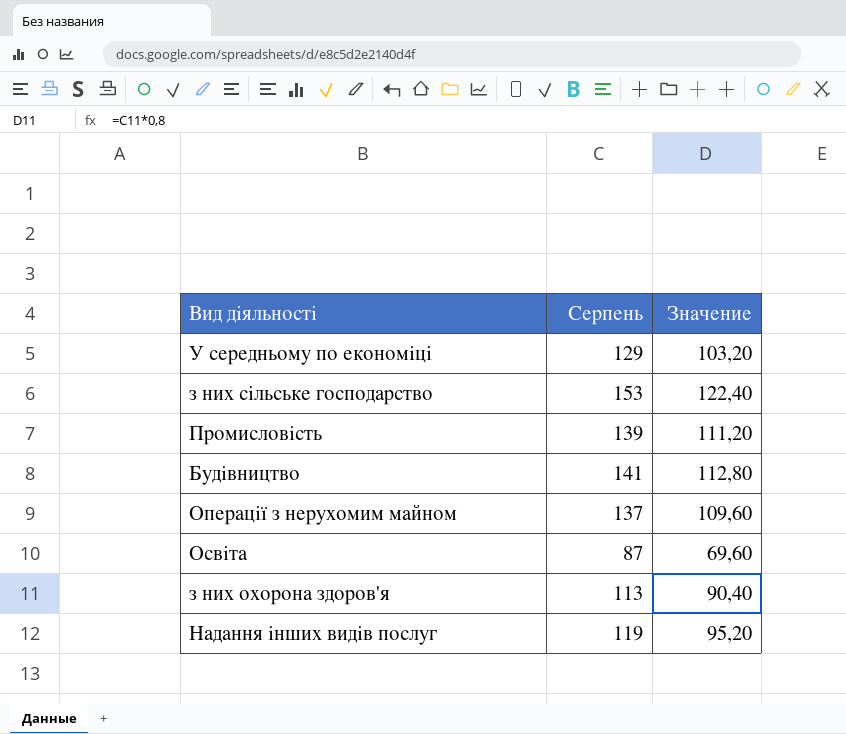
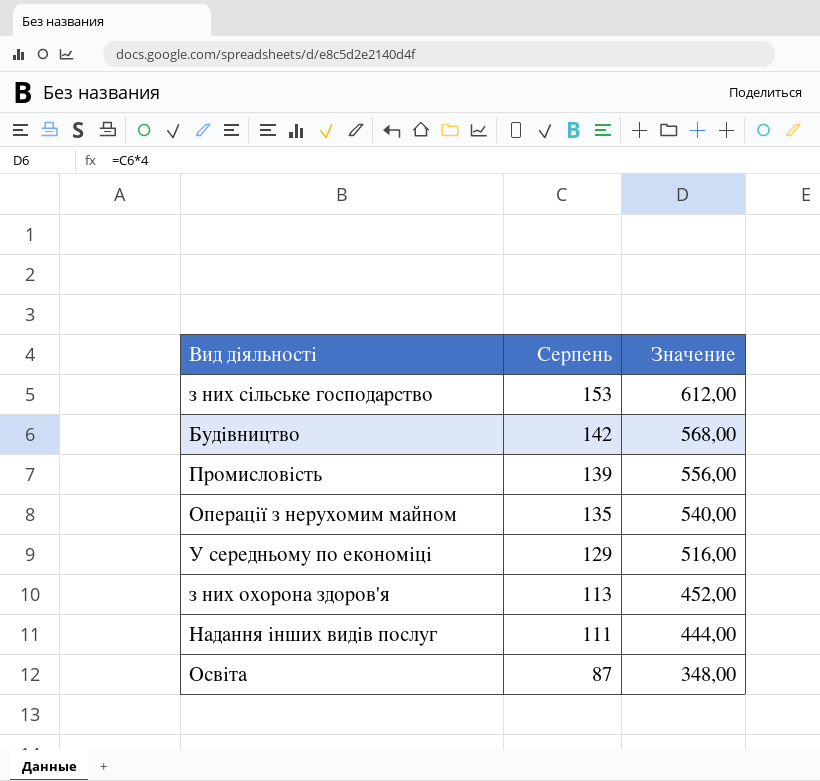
row order: none -> Серпень descending
column Значение | formula: [Серпень] * 0,8 -> [Серпень] * 4
Будівництво | Серпень: 141 -> 142
Операції з нерухомим майном | Серпень: 137 -> 135
Надання інших видів послуг | Серпень: 119 -> 111

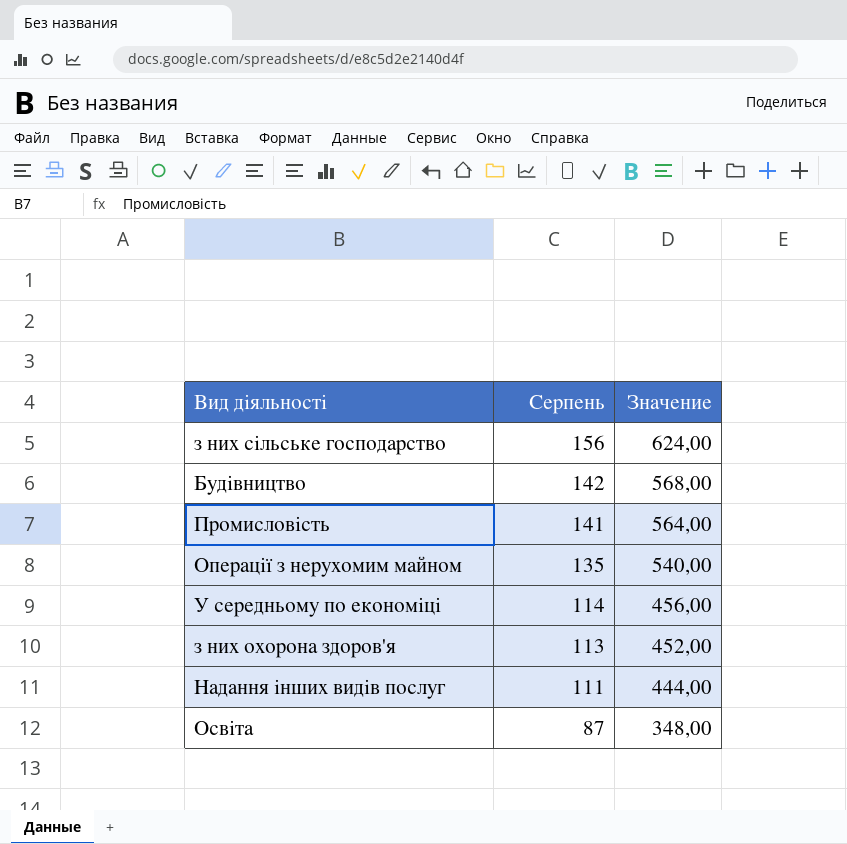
з них сільське господарство | Серпень: 153 -> 156
з них сільське господарство | Значение: 612,00 -> 624,00
Промисловість | Серпень: 139 -> 141
Промисловість | Значение: 556,00 -> 564,00
У середньому по економіці | Серпень: 129 -> 114
У середньому по економіці | Значение: 516,00 -> 456,00

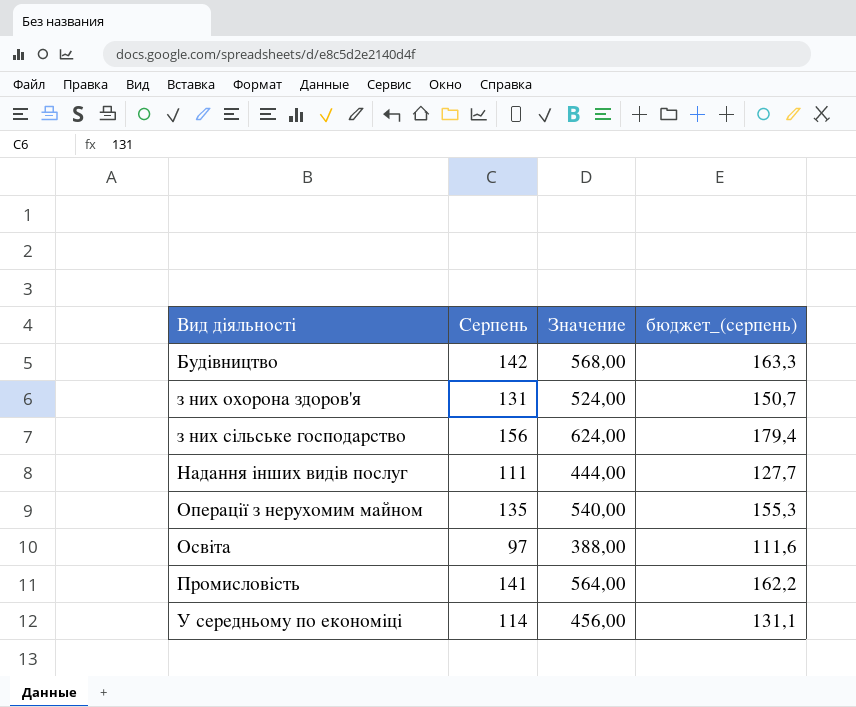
row order: Серпень descending -> Вид діяльності ascending
column бюджет_(серпень) | formula: none -> [Серпень] * 1,15
з них охорона здоров'я | Серпень: 113 -> 131
з них охорона здоров'я | Значение: 452,00 -> 524,00
Освіта | Серпень: 87 -> 97
Освіта | Значение: 348,00 -> 388,00

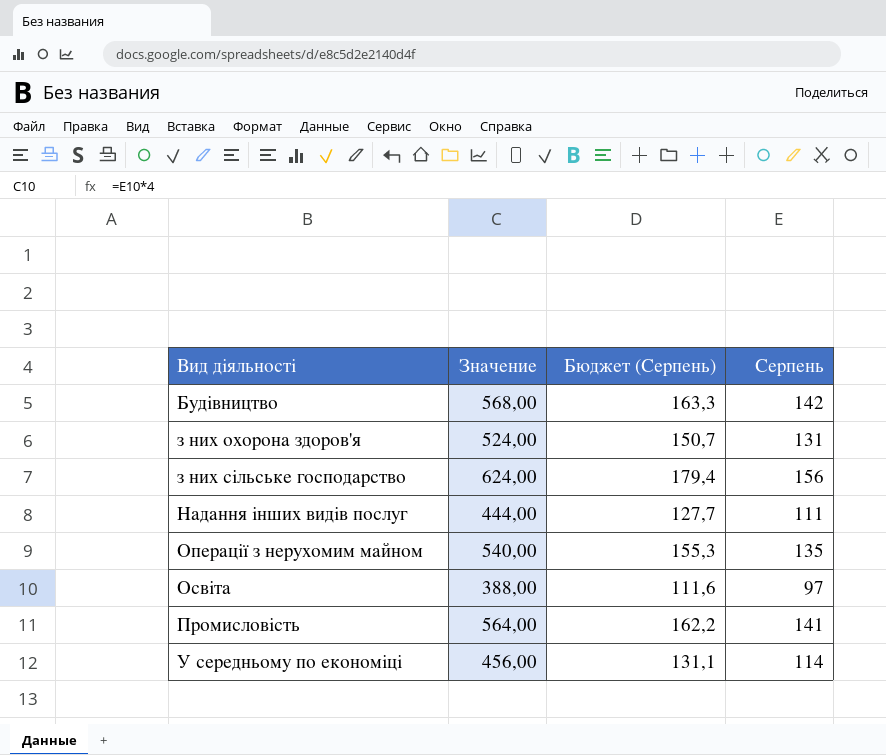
column name: бюджет_(серпень) -> Бюджет (Серпень)
column Серпень | position: 2 -> 4

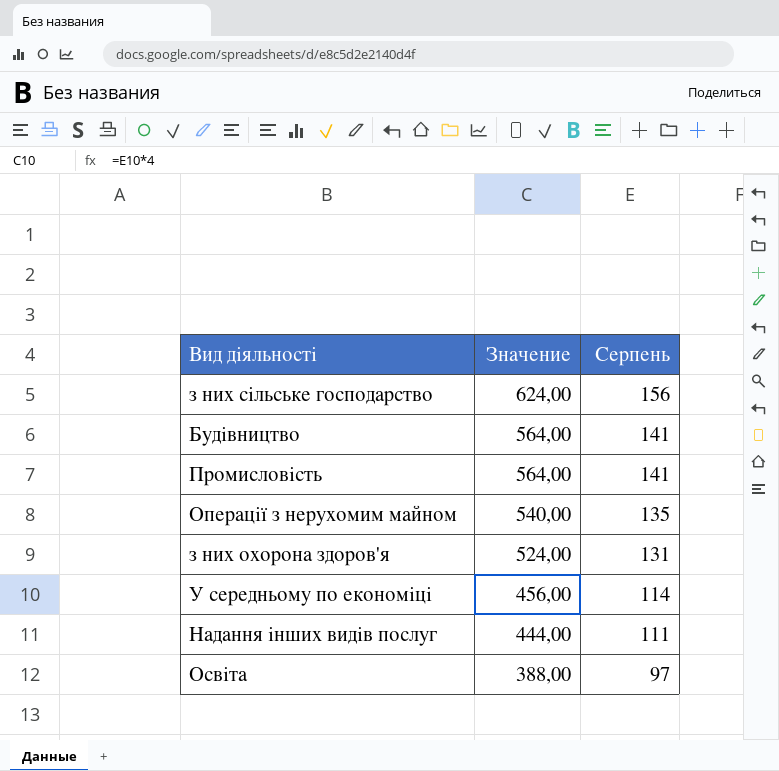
row order: Вид діяльності ascending -> Значение descending
column Бюджет (Серпень) | formula: [Серпень] * 1,15 -> none
Будівництво | Значение: 568,00 -> 564,00
Будівництво | Серпень: 142 -> 141

